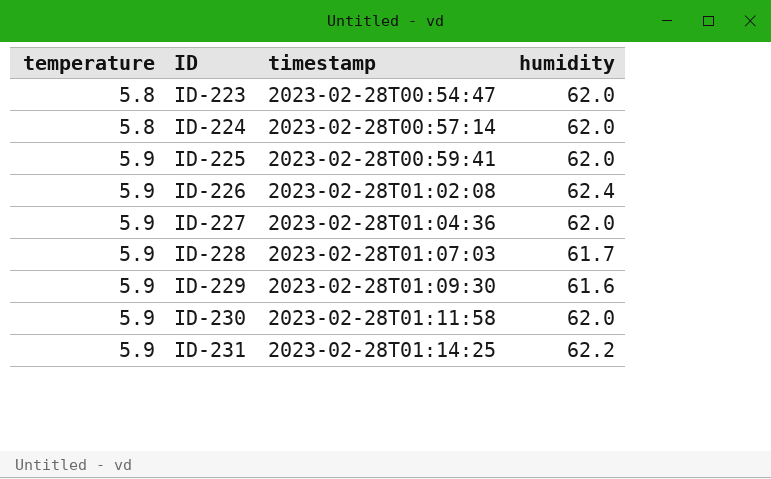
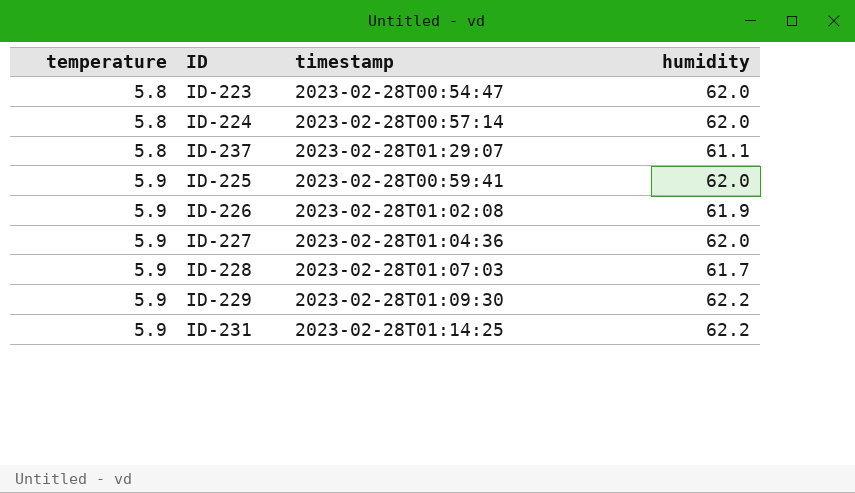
row ID-230: 5.9 | 2023-02-28T01:11:58 | 62.0 -> none
row ID-237: none -> 5.8 | 2023-02-28T01:29:07 | 61.1
ID-226 | humidity: 62.4 -> 61.9
ID-229 | humidity: 61.6 -> 62.2

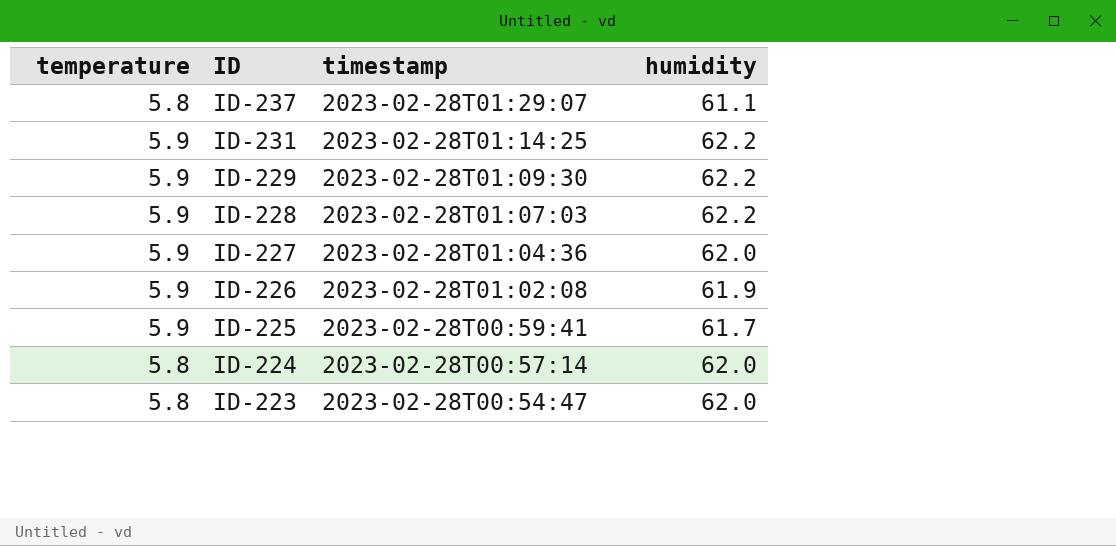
row order: temperature ascending -> ID descending
ID-228 | humidity: 61.7 -> 62.2
ID-225 | humidity: 62.0 -> 61.7

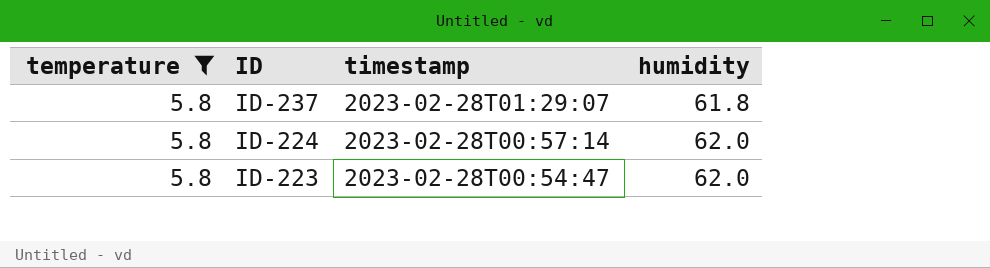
filter: none -> temperature = 5.8
ID-237 | humidity: 61.1 -> 61.8

